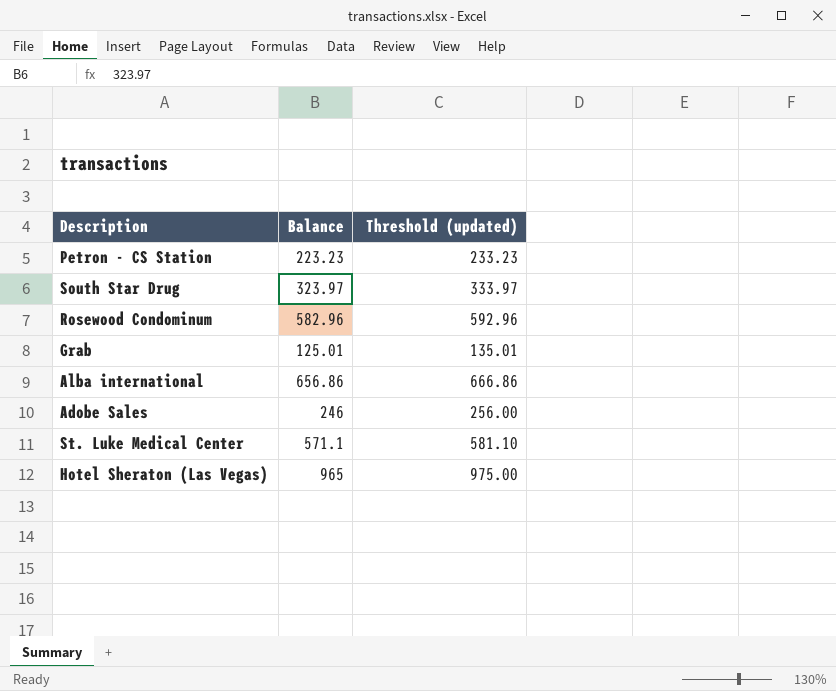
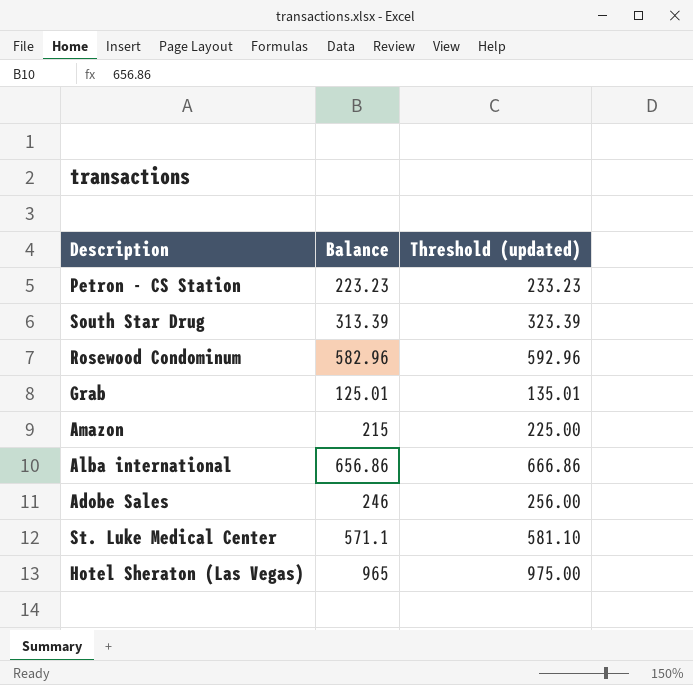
South Star Drug | Balance: 323.97 -> 313.39
South Star Drug | Threshold (updated): 333.97 -> 323.39
row Amazon: none -> 215 | 225.00

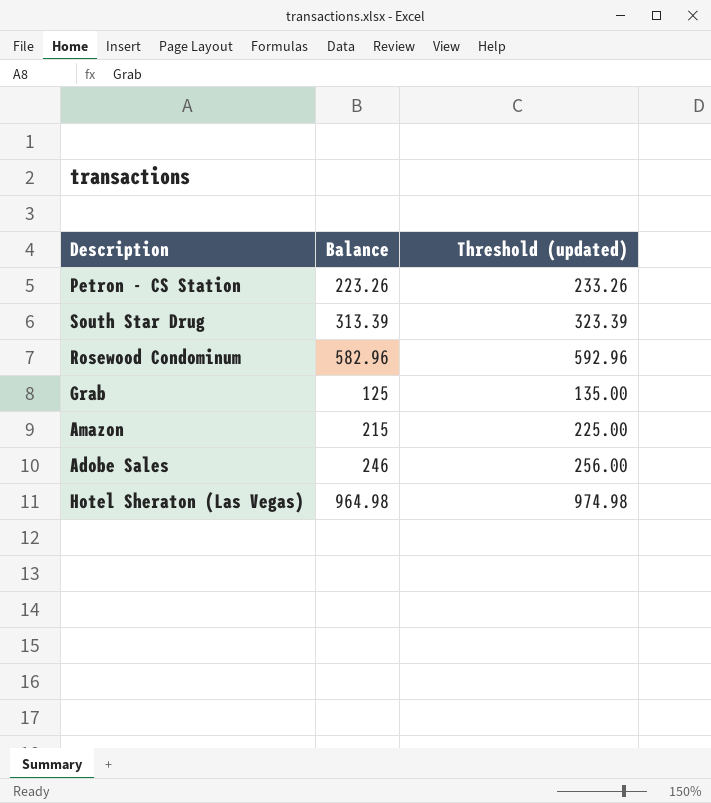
row Alba international: 656.86 | 666.86 -> none
row St. Luke Medical Center: 571.1 | 581.10 -> none
Petron - CS Station | Balance: 223.23 -> 223.26
Petron - CS Station | Threshold (updated): 233.23 -> 233.26
Grab | Balance: 125.01 -> 125
Grab | Threshold (updated): 135.01 -> 135.00
Hotel Sheraton (Las Vegas) | Balance: 965 -> 964.98
Hotel Sheraton (Las Vegas) | Threshold (updated): 975.00 -> 974.98

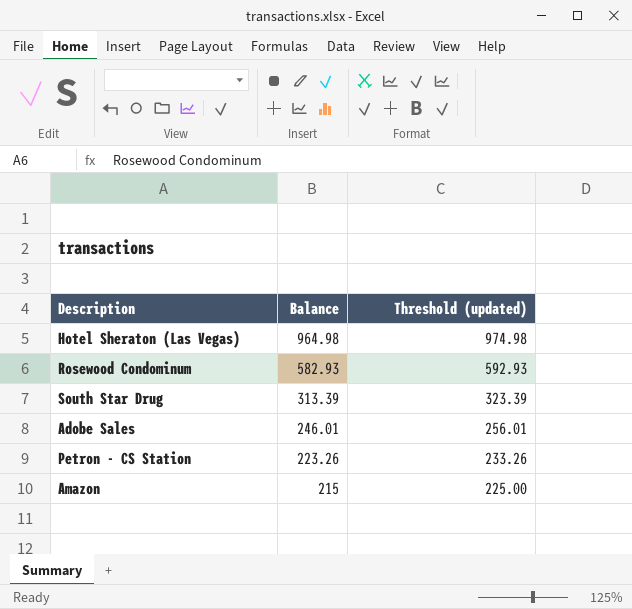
row order: none -> Balance descending
row Grab: 125 | 135.00 -> none
Rosewood Condominum | Balance: 582.96 -> 582.93
Rosewood Condominum | Threshold (updated): 592.96 -> 592.93
Adobe Sales | Balance: 246 -> 246.01
Adobe Sales | Threshold (updated): 256.00 -> 256.01

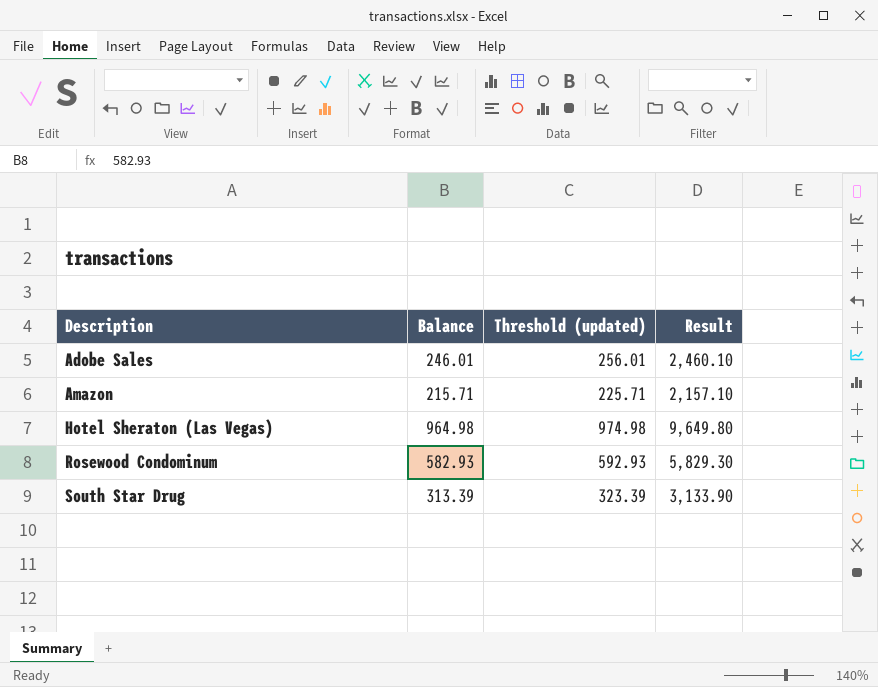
row order: Balance descending -> Description ascending
column Result | formula: none -> [Balance] * 10
row Petron - CS Station: 223.26 | 233.26 -> none
Amazon | Balance: 215 -> 215.71
Amazon | Threshold (updated): 225.00 -> 225.71

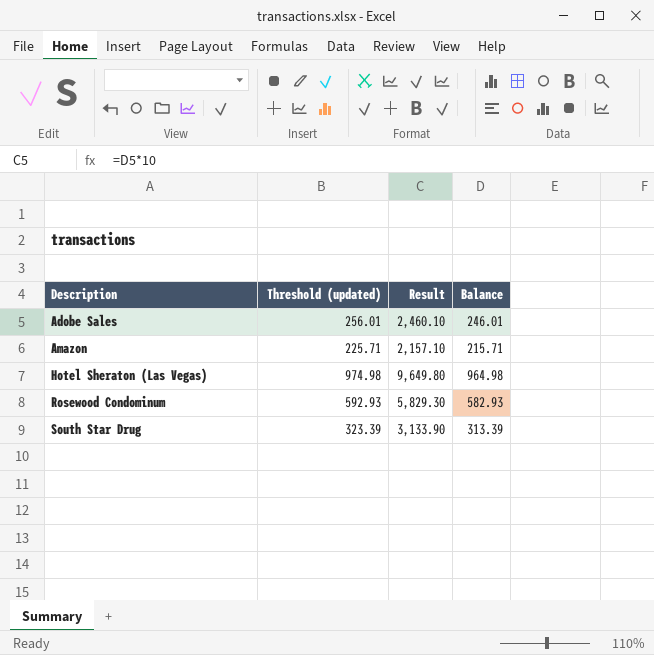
column Balance | position: 2 -> 4

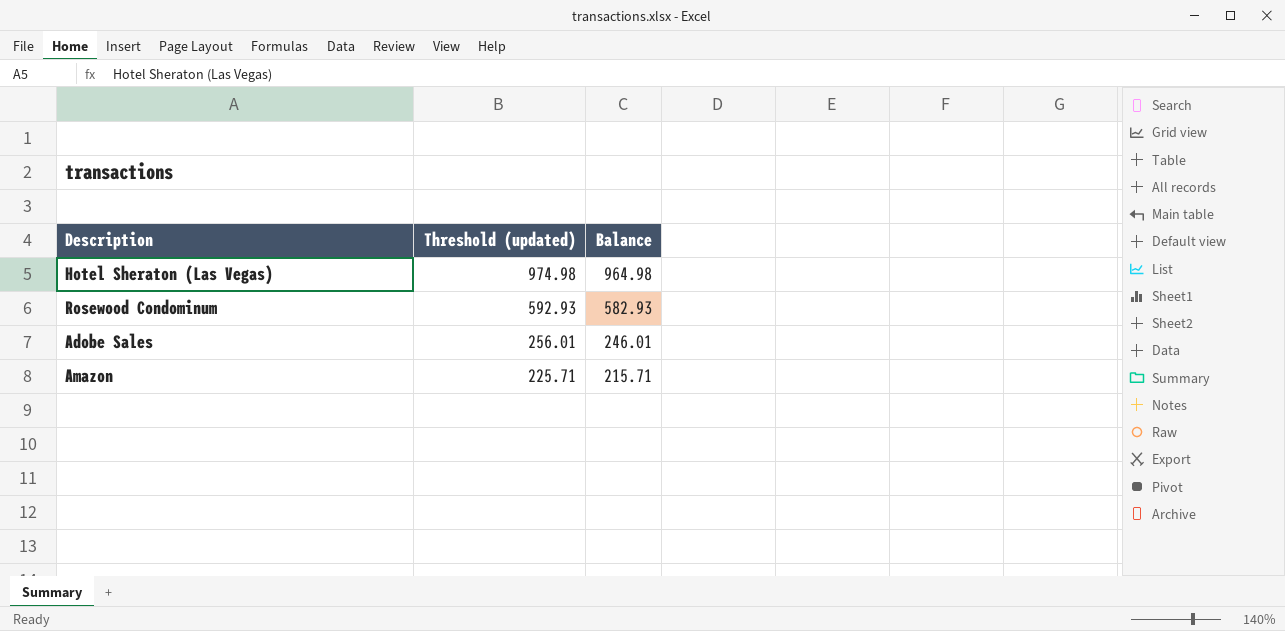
row order: Description ascending -> Threshold (updated) descending
column Result | formula: [Balance] * 10 -> none
row South Star Drug: 323.39 | 3,133.90 | 313.39 -> none

